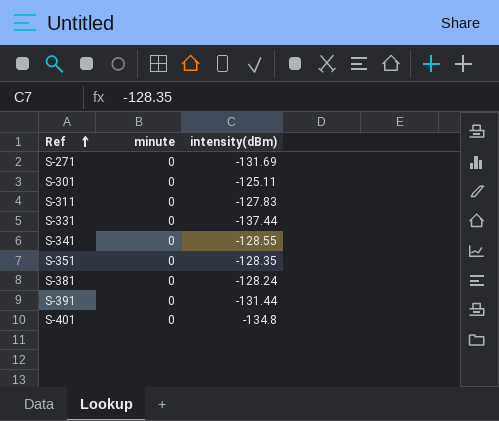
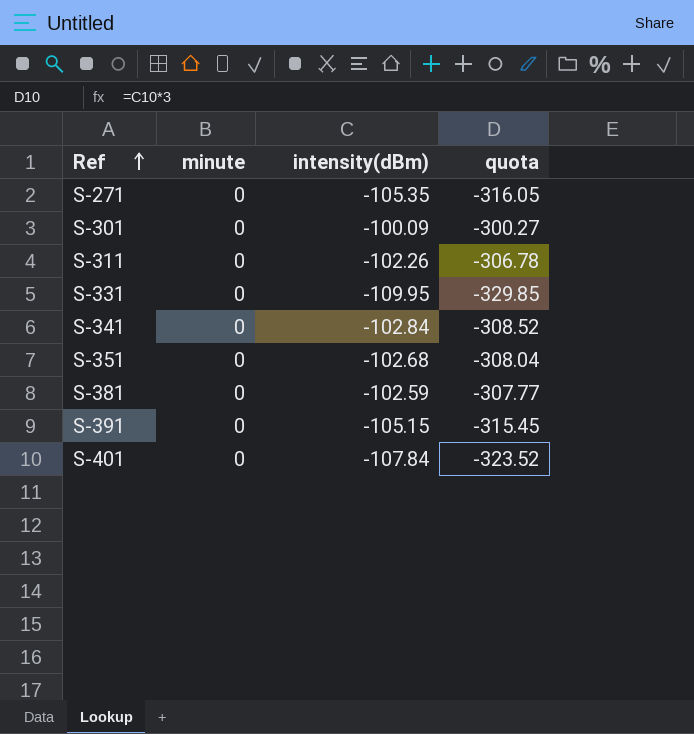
column quota | formula: none -> [intensity(dBm)] * 3
S-271 | intensity(dBm): -131.69 -> -105.35
S-301 | intensity(dBm): -125.11 -> -100.09
S-311 | intensity(dBm): -127.83 -> -102.26
S-331 | intensity(dBm): -137.44 -> -109.95
S-341 | intensity(dBm): -128.55 -> -102.84
S-351 | intensity(dBm): -128.35 -> -102.68
S-381 | intensity(dBm): -128.24 -> -102.59
S-391 | intensity(dBm): -131.44 -> -105.15
S-401 | intensity(dBm): -134.8 -> -107.84

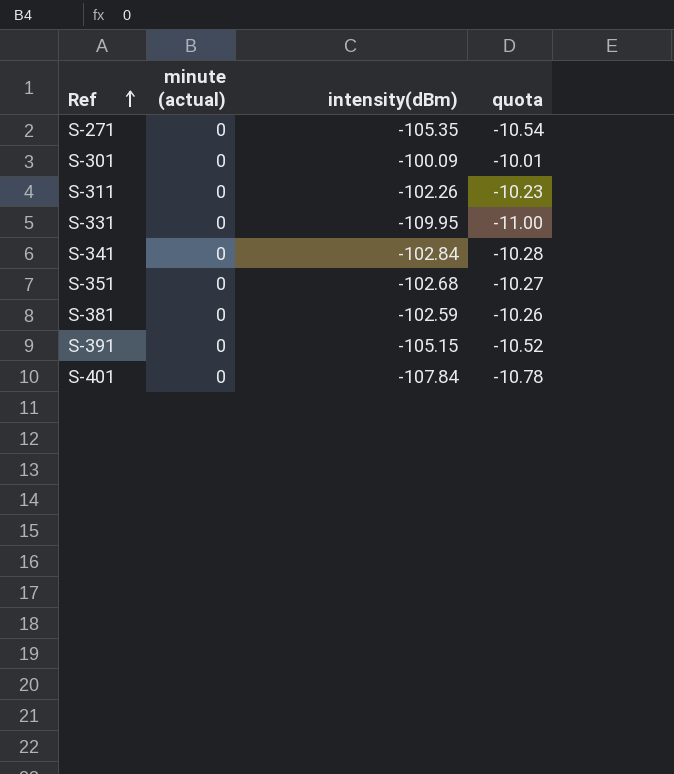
column name: minute -> minute (actual)
column quota | formula: [intensity(dBm)] * 3 -> [intensity(dBm)] * 0.1

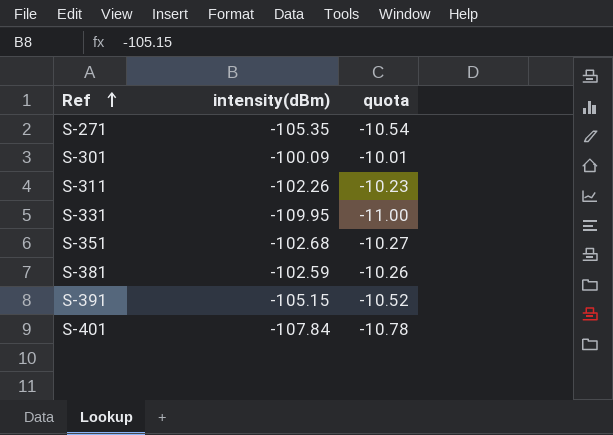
column minute (actual) | position: 2 -> none
row S-341: 0 | -102.84 | -10.28 -> none

